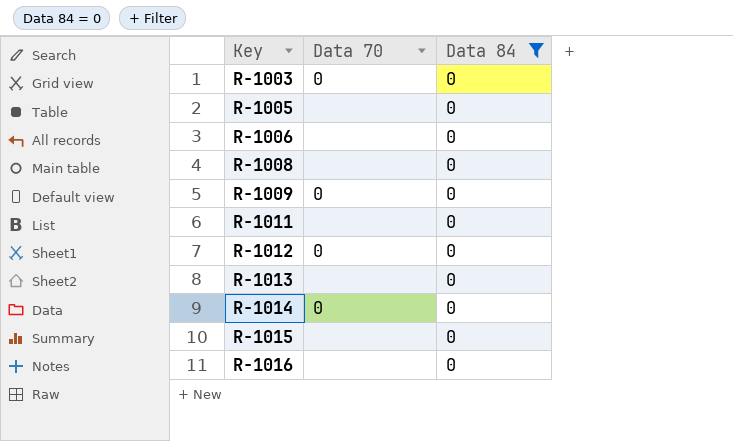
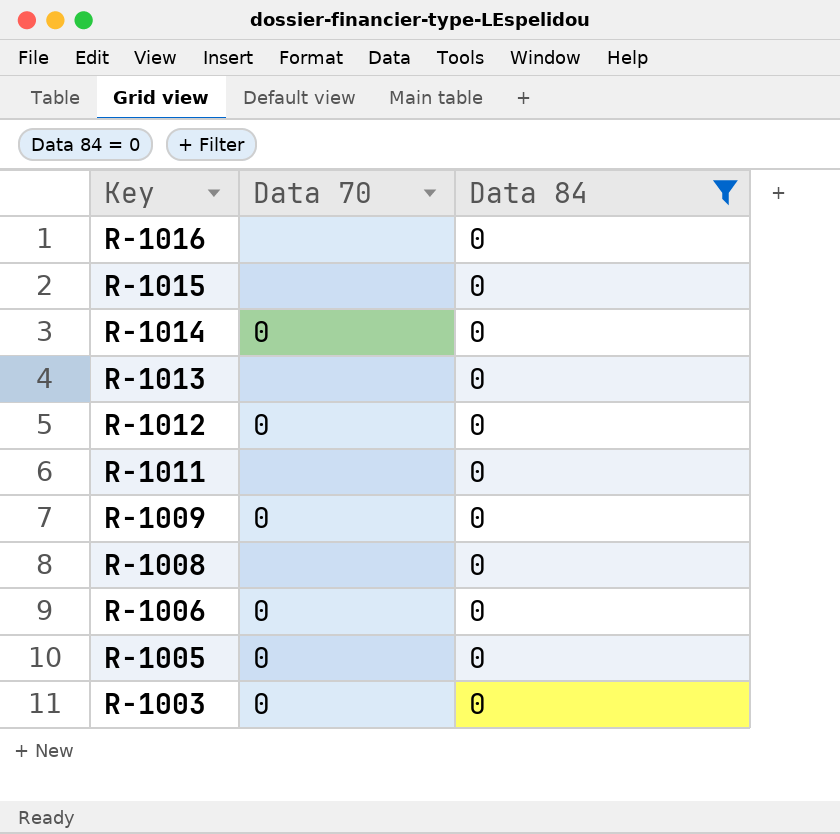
row order: Key ascending -> Key descending
R-1006 | Data 70: none -> 0
R-1005 | Data 70: none -> 0

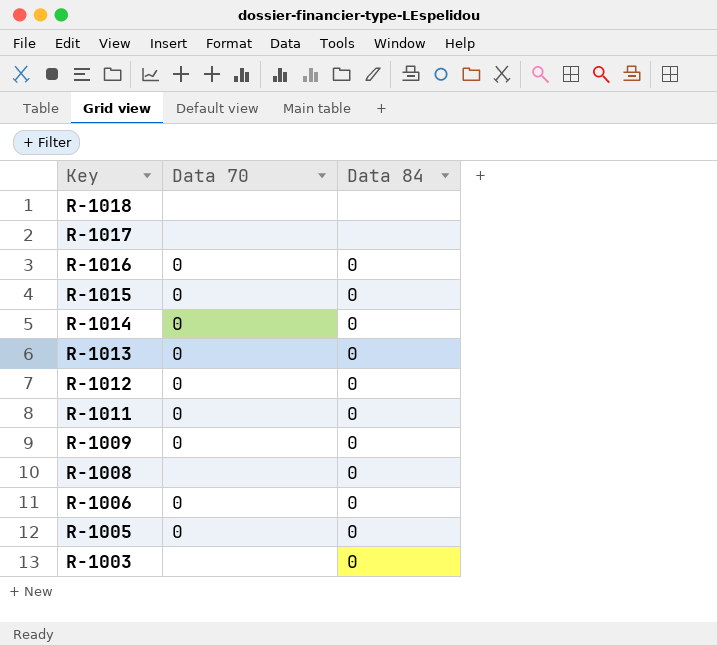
filter: Data 84 = 0 -> none
R-1016 | Data 70: none -> 0
R-1015 | Data 70: none -> 0
R-1013 | Data 70: none -> 0
R-1011 | Data 70: none -> 0
R-1003 | Data 70: 0 -> none

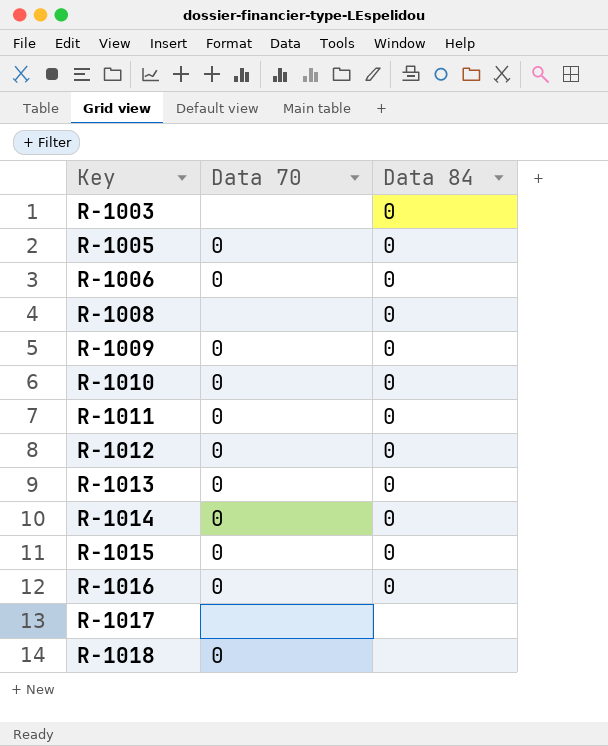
row order: Key descending -> Key ascending
row R-1010: none -> 0 | 0
R-1018 | Data 70: none -> 0

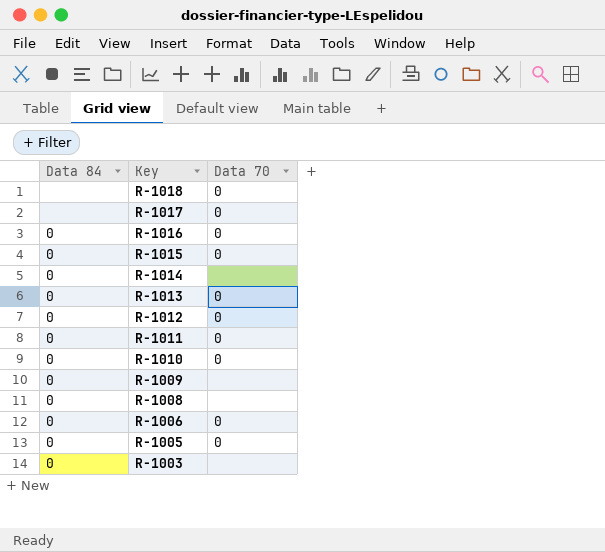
row order: Key ascending -> Key descending
column Data 84 | position: 3 -> 1
R-1017 | Data 70: none -> 0
R-1014 | Data 70: 0 -> none
R-1009 | Data 70: 0 -> none

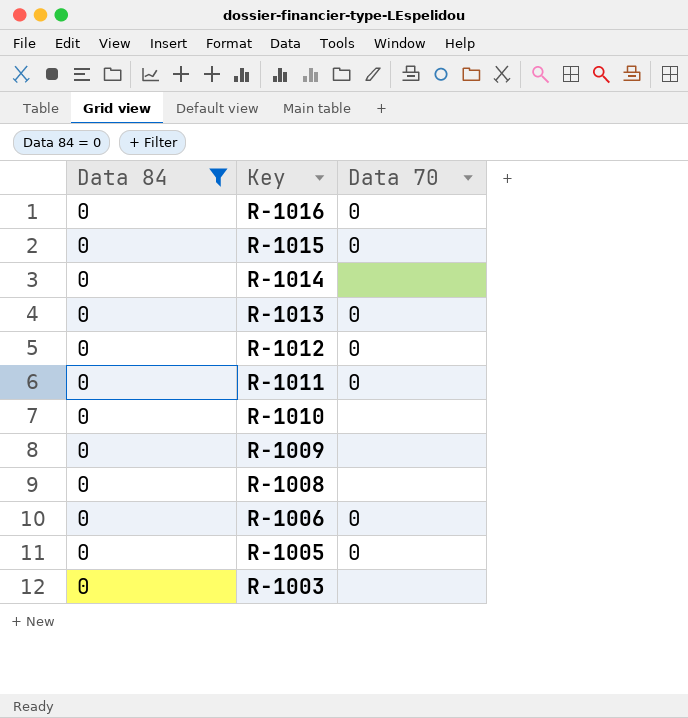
filter: none -> Data 84 = 0
R-1010 | Data 70: 0 -> none

